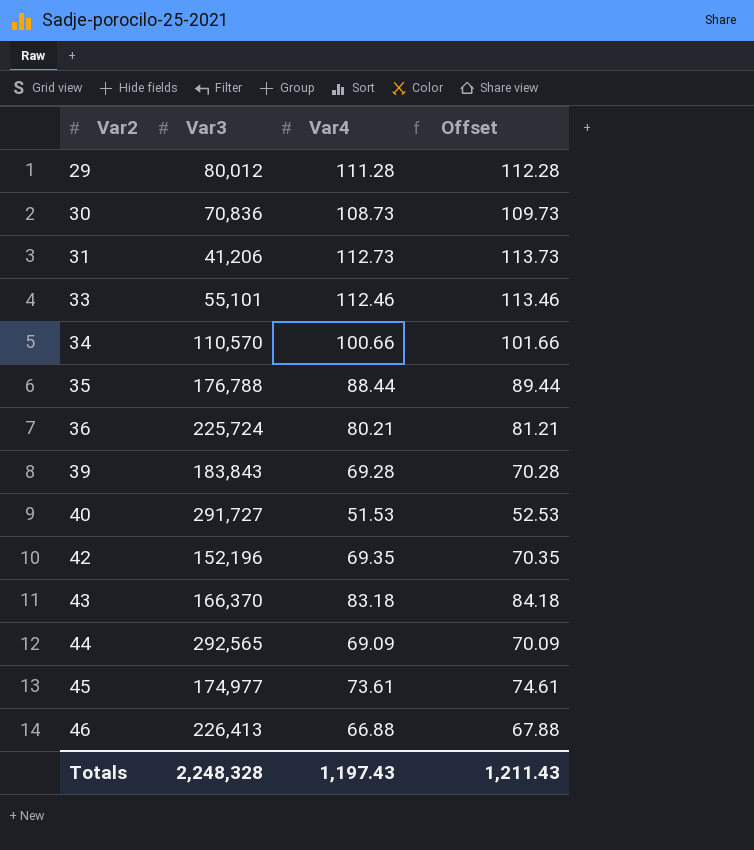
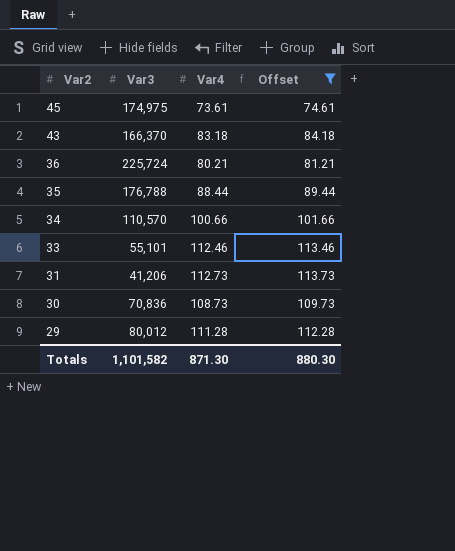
filter: none -> Offset >= 74.61
row order: Var2 ascending -> Var2 descending
45 | Var3: 174,977 -> 174,975
Totals | Var3: 2,248,328 -> 1,101,582
Totals | Var4: 1,197.43 -> 871.30
Totals | Offset: 1,211.43 -> 880.30

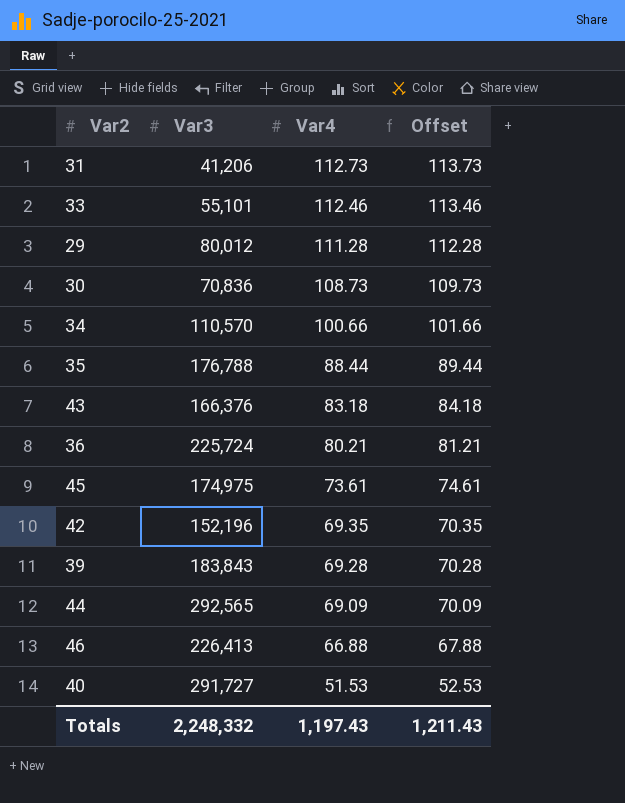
filter: Offset >= 74.61 -> none
row order: Var2 descending -> Var4 descending
43 | Var3: 166,370 -> 166,376
Totals | Var3: 1,101,582 -> 2,248,332
Totals | Var4: 871.30 -> 1,197.43
Totals | Offset: 880.30 -> 1,211.43

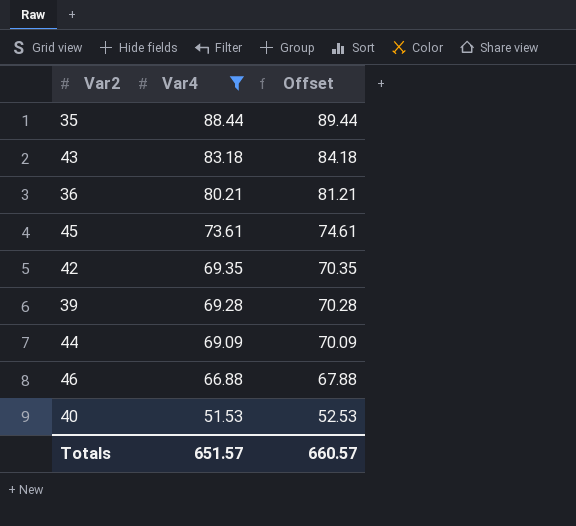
filter: none -> Var4 <= 88.44
column Var3 | position: 2 -> none
Totals | Var4: 1,197.43 -> 651.57
Totals | Offset: 1,211.43 -> 660.57

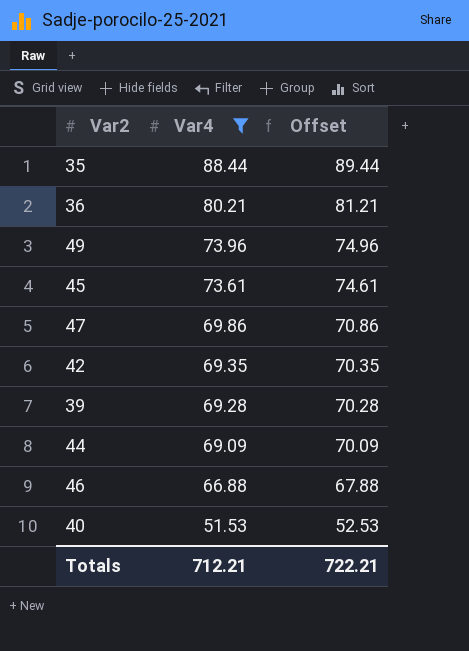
row 43: 83.18 | 84.18 -> none
row 49: none -> 73.96 | 74.96
row 47: none -> 69.86 | 70.86
Totals | Var4: 651.57 -> 712.21
Totals | Offset: 660.57 -> 722.21

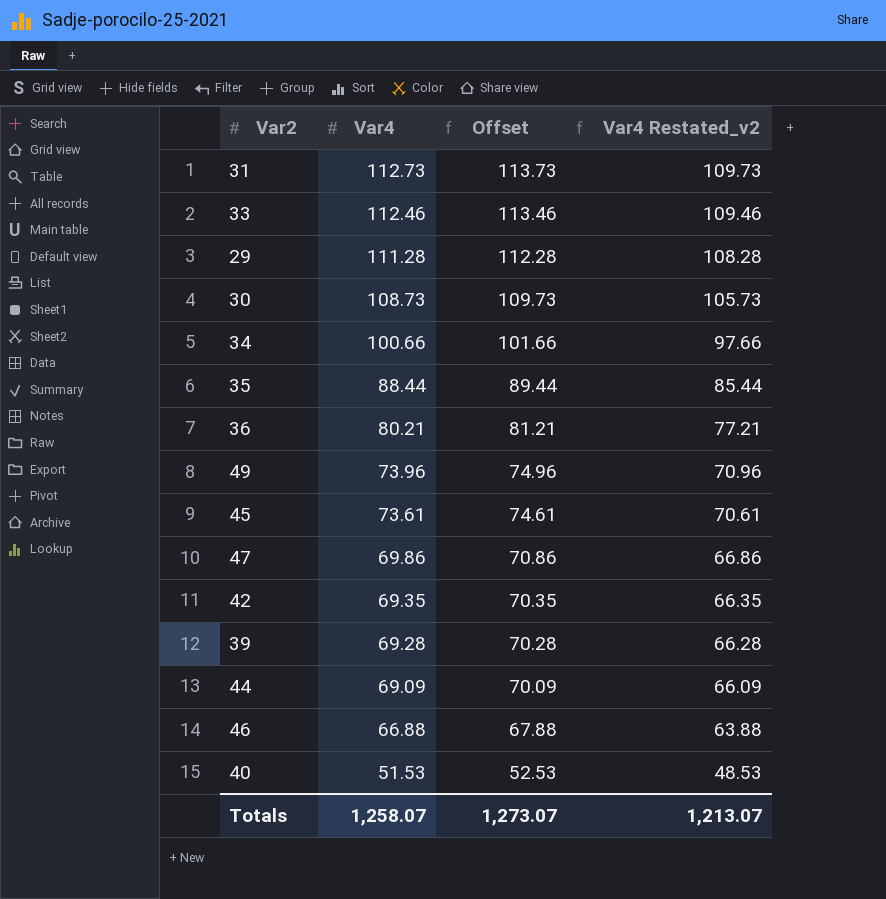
filter: Var4 <= 88.44 -> none
column Var4 Restated_v2 | formula: none -> [Var4] - 3
Totals | Var4: 712.21 -> 1,258.07
Totals | Offset: 722.21 -> 1,273.07

